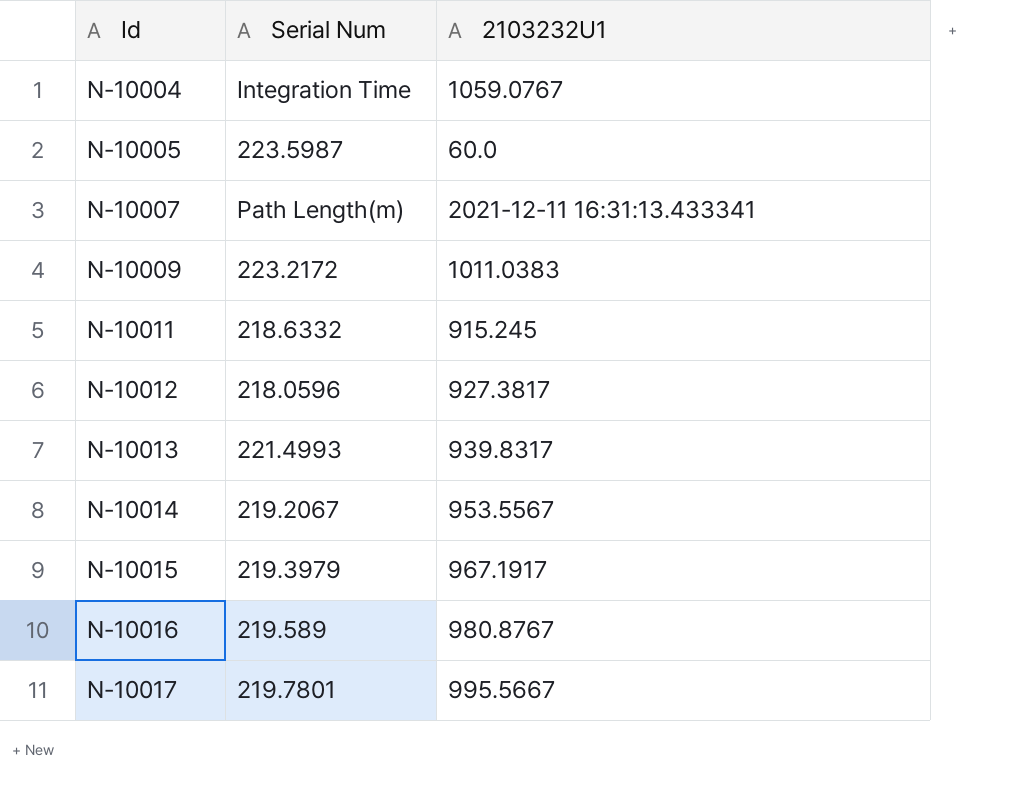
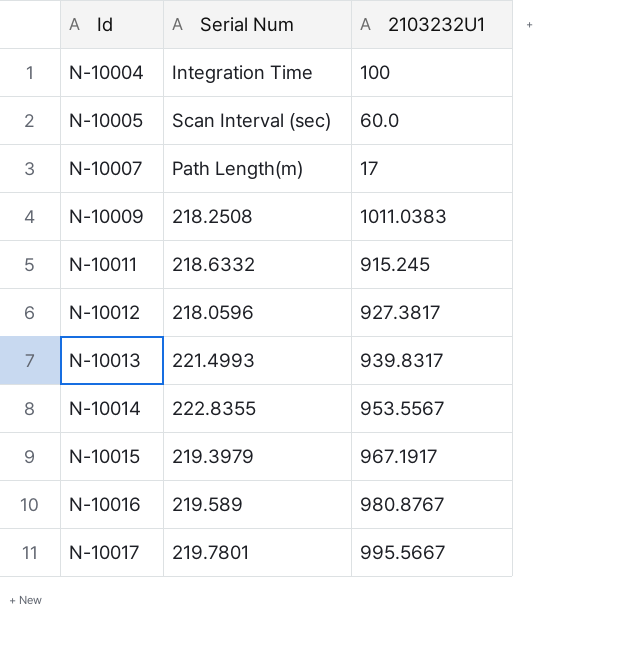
N-10004 | 2103232U1: 1059.0767 -> 100
N-10005 | Serial Num: 223.5987 -> Scan Interval (sec)
N-10007 | 2103232U1: 2021-12-11 16:31:13.433341 -> 17
N-10009 | Serial Num: 223.2172 -> 218.2508
N-10014 | Serial Num: 219.2067 -> 222.8355

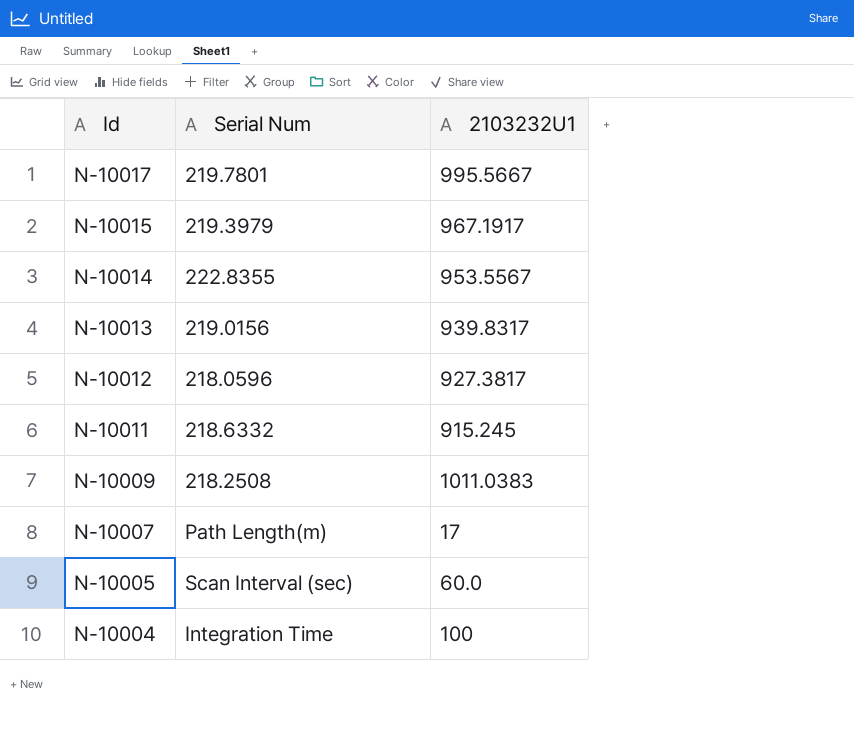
row order: Id ascending -> Id descending
row N-10016: 219.589 | 980.8767 -> none
N-10013 | Serial Num: 221.4993 -> 219.0156

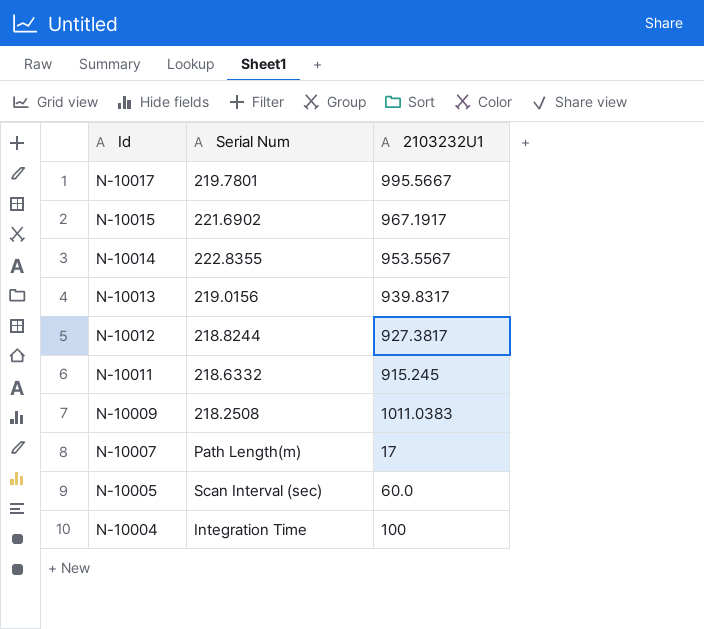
N-10015 | Serial Num: 219.3979 -> 221.6902
N-10012 | Serial Num: 218.0596 -> 218.8244

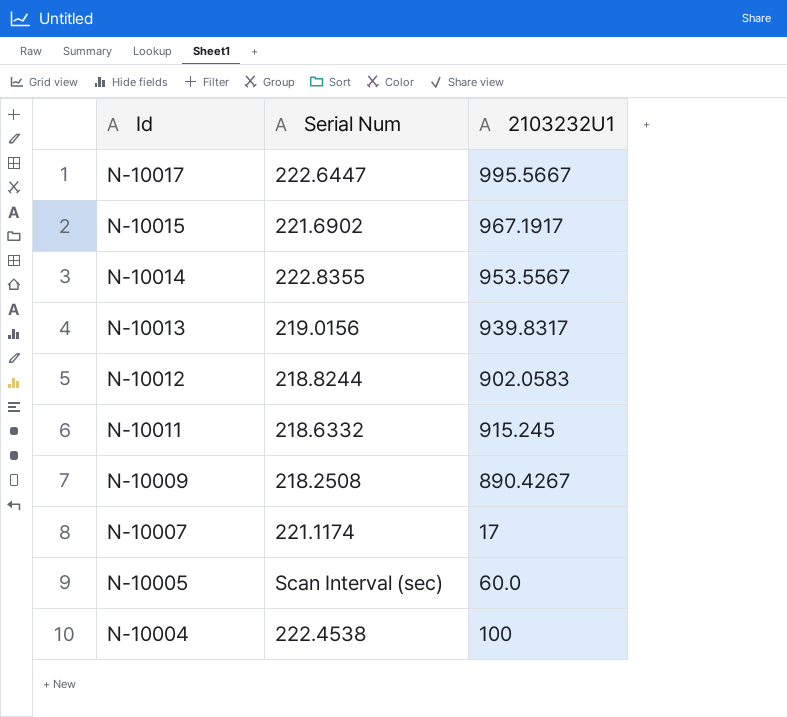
N-10017 | Serial Num: 219.7801 -> 222.6447
N-10012 | 2103232U1: 927.3817 -> 902.0583
N-10009 | 2103232U1: 1011.0383 -> 890.4267
N-10007 | Serial Num: Path Length(m) -> 221.1174
N-10004 | Serial Num: Integration Time -> 222.4538

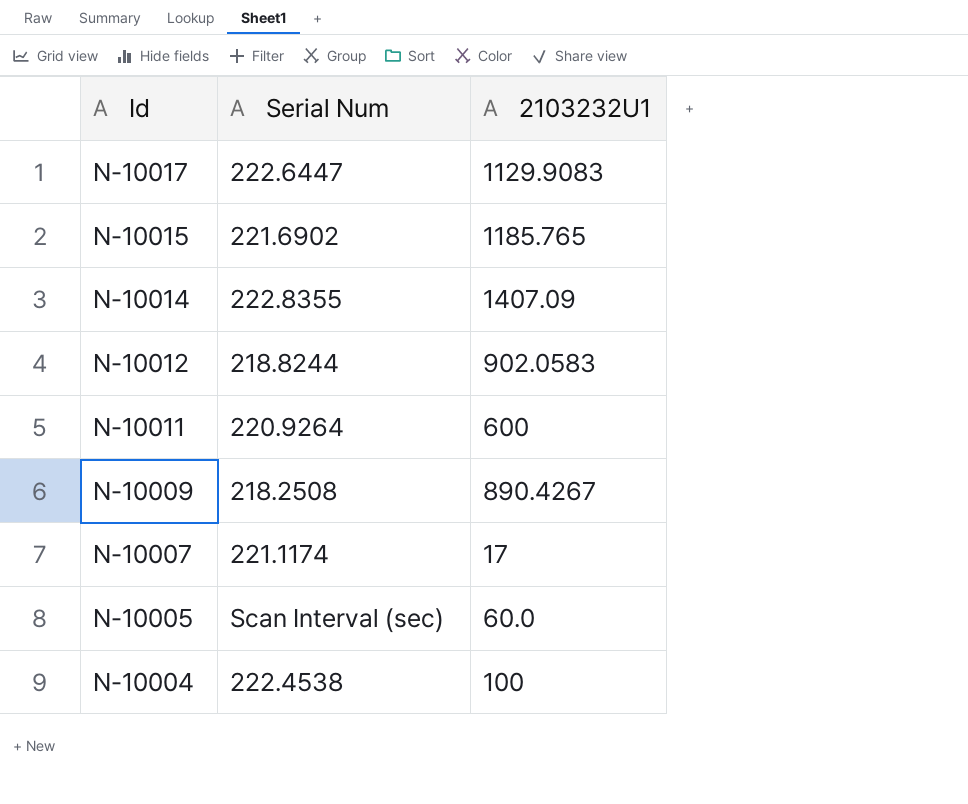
row N-10013: 219.0156 | 939.8317 -> none
N-10017 | 2103232U1: 995.5667 -> 1129.9083
N-10015 | 2103232U1: 967.1917 -> 1185.765
N-10014 | 2103232U1: 953.5567 -> 1407.09
N-10011 | Serial Num: 218.6332 -> 220.9264
N-10011 | 2103232U1: 915.245 -> 600

